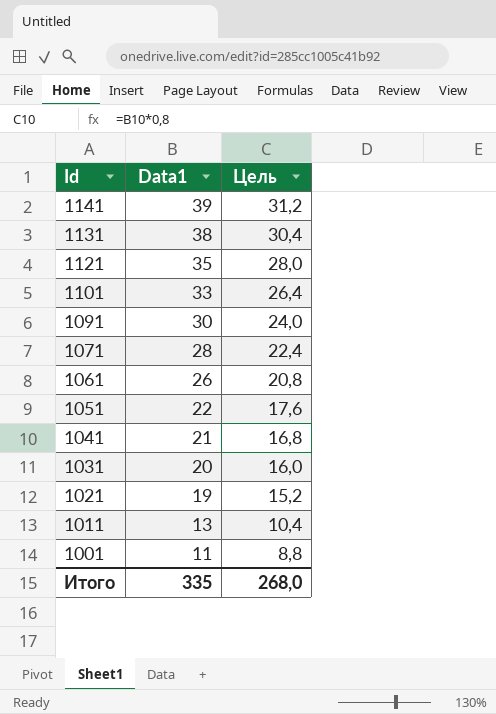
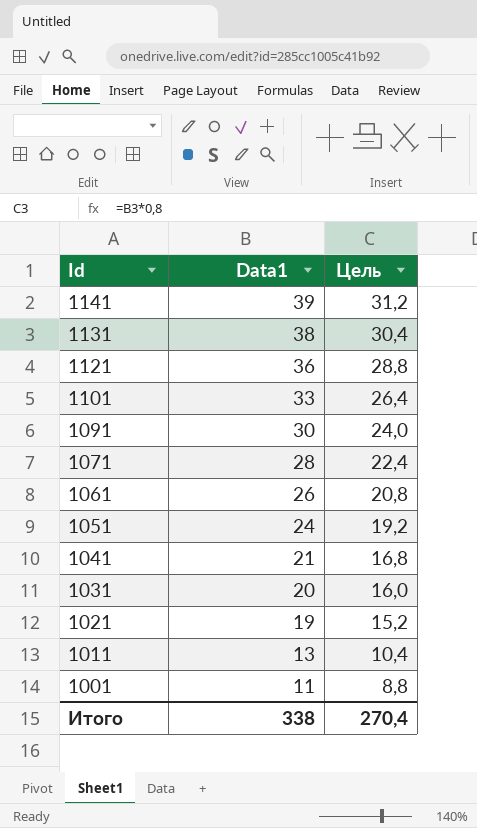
1121 | Data1: 35 -> 36
1121 | Цель: 28,0 -> 28,8
1051 | Data1: 22 -> 24
1051 | Цель: 17,6 -> 19,2
Итого | Data1: 335 -> 338
Итого | Цель: 268,0 -> 270,4

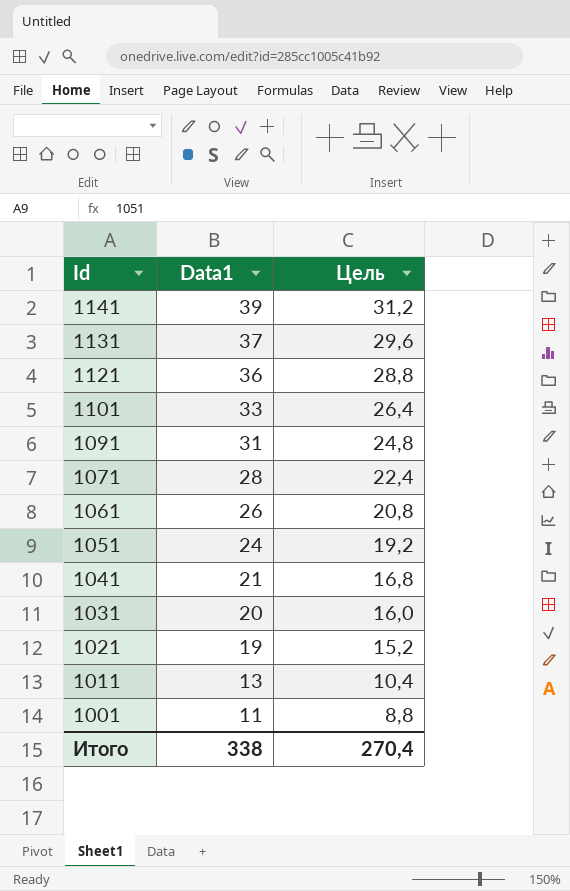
1131 | Data1: 38 -> 37
1131 | Цель: 30,4 -> 29,6
1091 | Data1: 30 -> 31
1091 | Цель: 24,0 -> 24,8

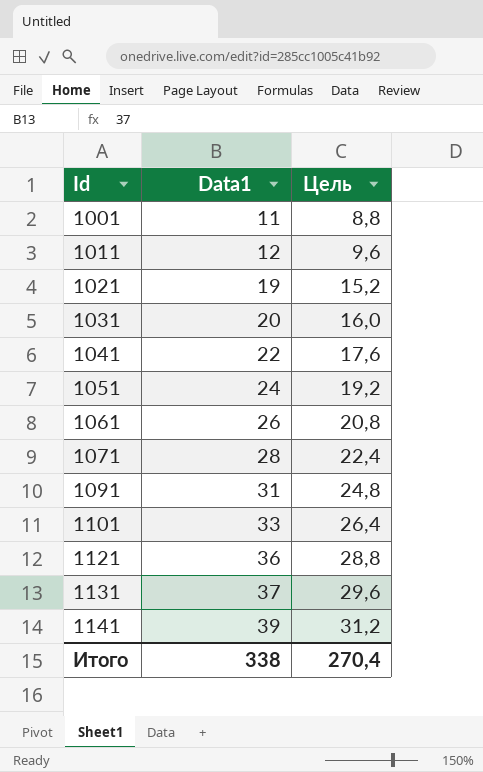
row order: Id descending -> Id ascending
1011 | Data1: 13 -> 12
1011 | Цель: 10,4 -> 9,6
1041 | Data1: 21 -> 22
1041 | Цель: 16,8 -> 17,6

